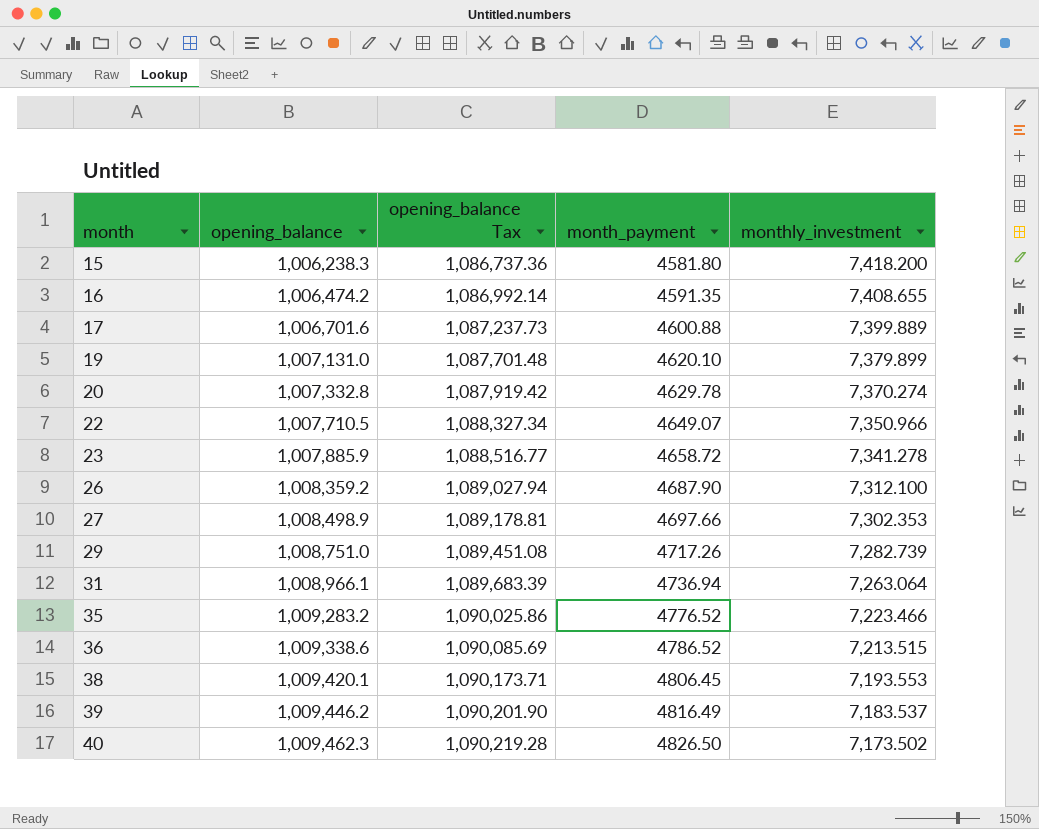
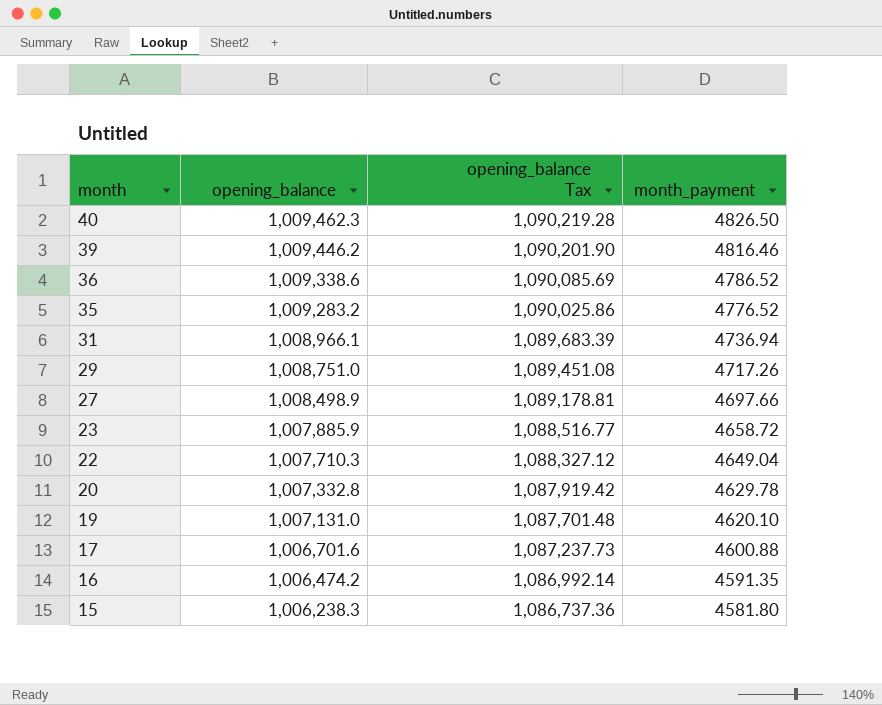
row order: month ascending -> month descending
column monthly_investment | position: 5 -> none
row 26: 1,008,359.2 | 1,089,027.94 | 4687.90 | 7,312.100 -> none
row 38: 1,009,420.1 | 1,090,173.71 | 4806.45 | 7,193.553 -> none
39 | month_payment: 4816.49 -> 4816.46
22 | opening_balance: 1,007,710.5 -> 1,007,710.3
22 | opening_balance Tax: 1,088,327.34 -> 1,088,327.12
22 | month_payment: 4649.07 -> 4649.04

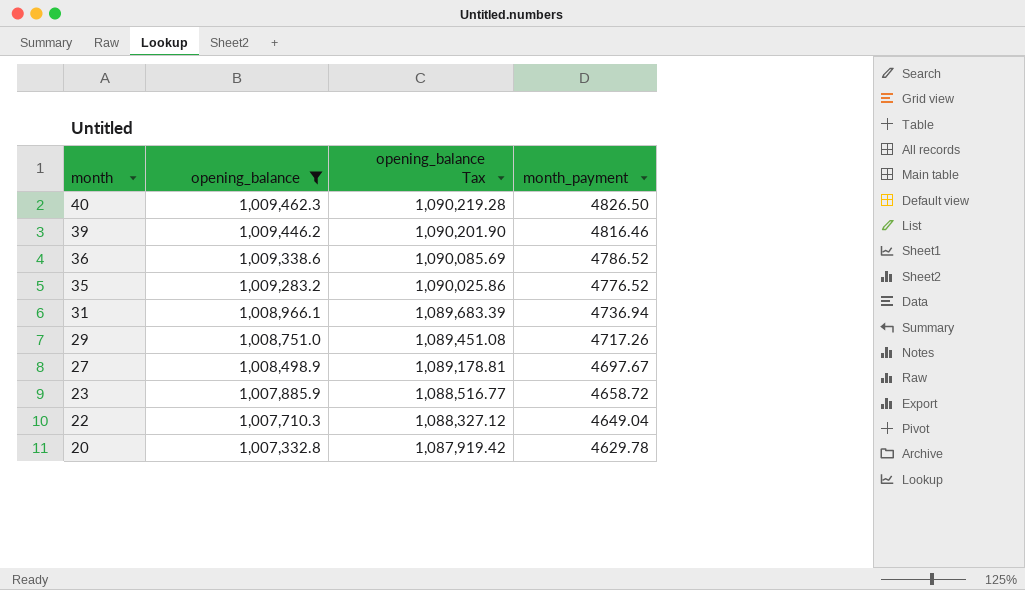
filter: none -> opening_balance >= 1,007,332.8
27 | month_payment: 4697.66 -> 4697.67

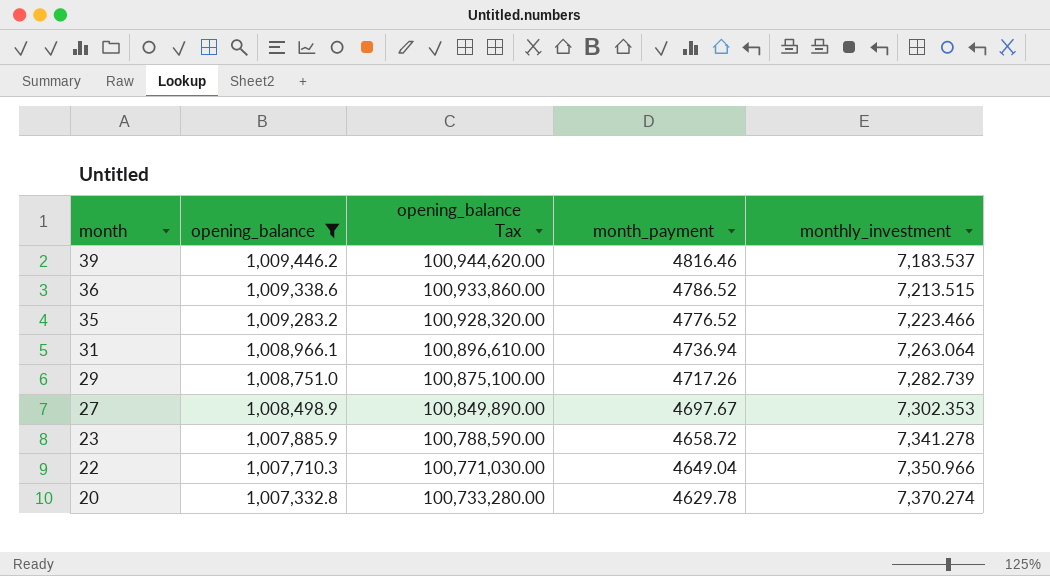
column opening_balance Tax | formula: [opening_balance] * 1.08 -> [opening_balance] * 100
column monthly_investment | position: none -> 5
row 40: 1,009,462.3 | 1,090,219.28 | 4826.50 -> none

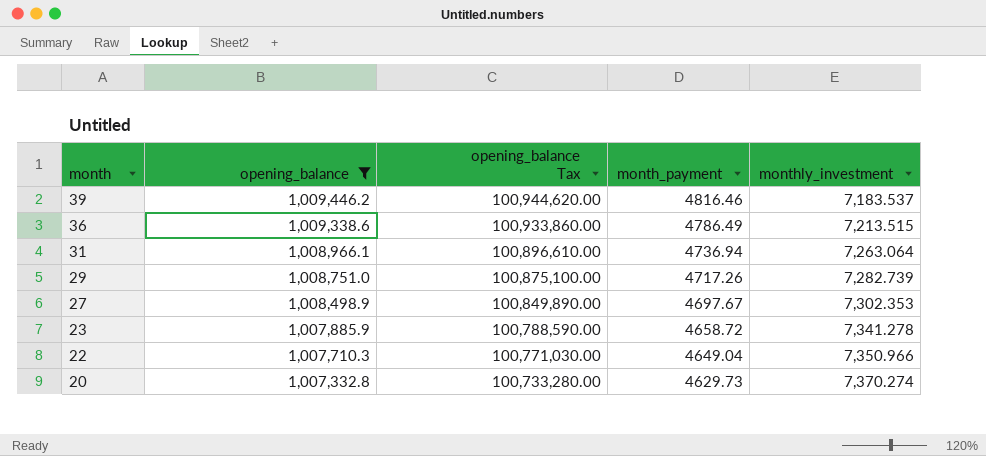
row 35: 1,009,283.2 | 100,928,320.00 | 4776.52 | 7,223.466 -> none
36 | month_payment: 4786.52 -> 4786.49
20 | month_payment: 4629.78 -> 4629.73

